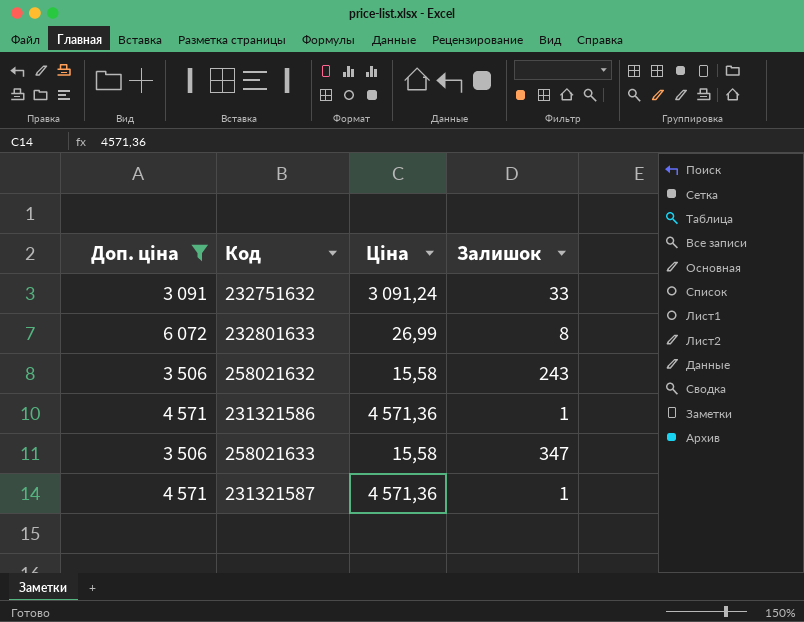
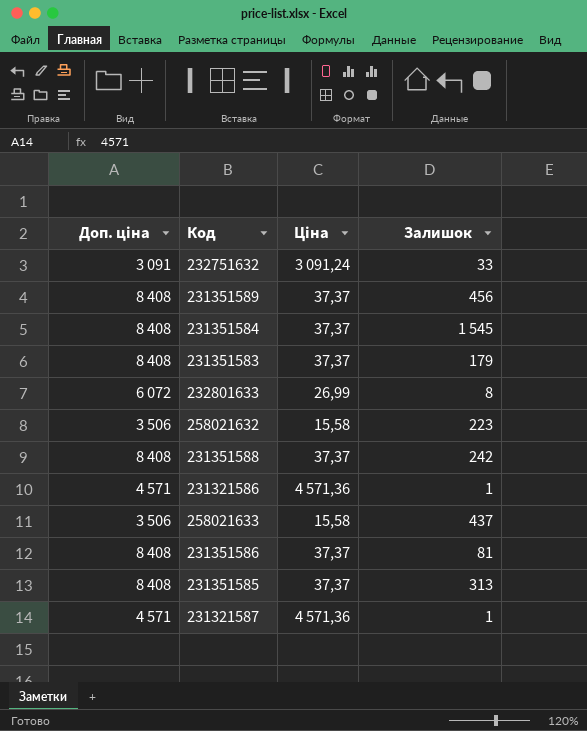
filter: Доп. ціна != 8 408 -> none
258021632 | Залишок: 243 -> 223
258021633 | Залишок: 347 -> 437

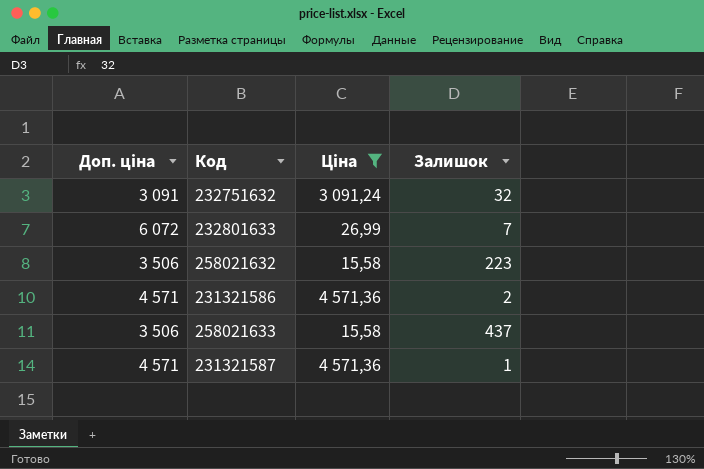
filter: none -> Ціна != 37,37
232751632 | Залишок: 33 -> 32
232801633 | Залишок: 8 -> 7
231321586 | Залишок: 1 -> 2

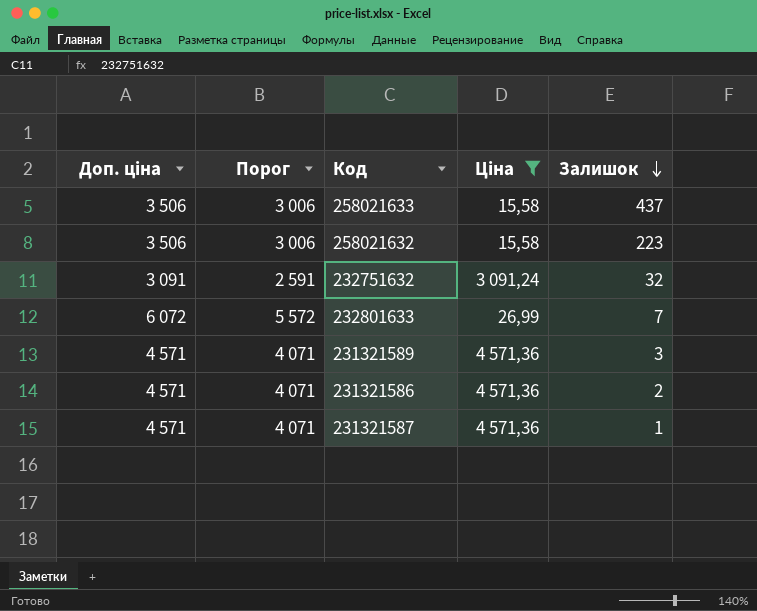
row order: none -> Залишок descending
column Порог | formula: none -> [Доп. ціна] - 500
row 231321589: none -> 4 571 | 4 071 | 4 571,36 | 3

